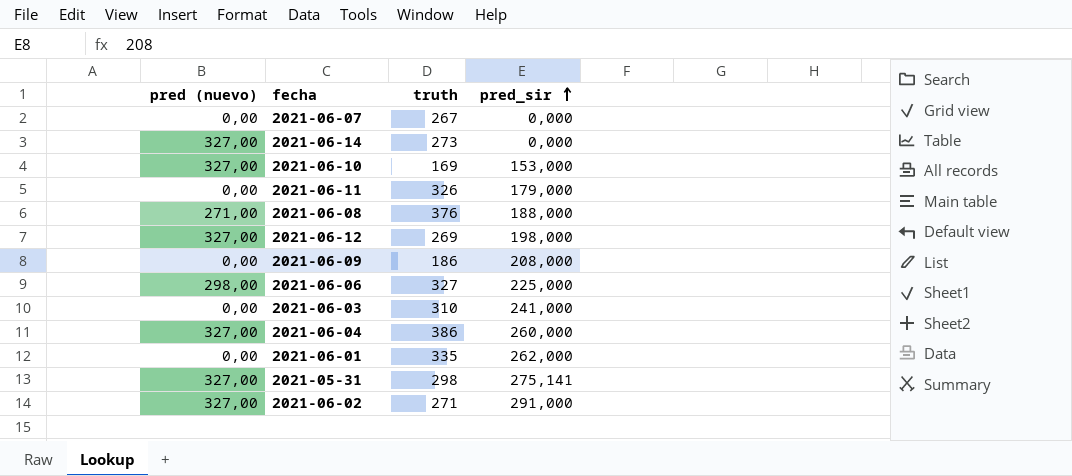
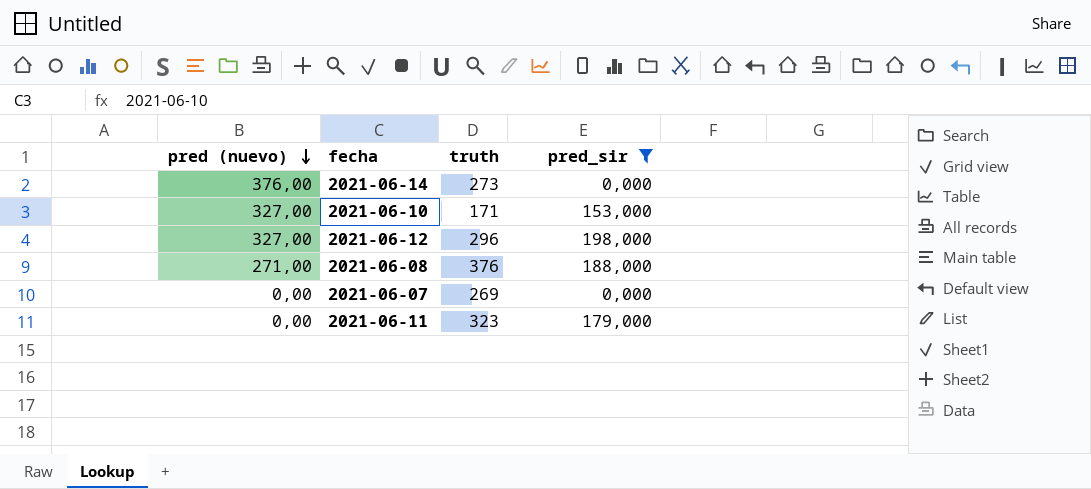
filter: none -> pred_sir <= 198,000
row order: pred_sir ascending -> pred (nuevo) descending
2021-06-14 | pred (nuevo): 327,00 -> 376,00
2021-06-10 | truth: 169 -> 171
2021-06-12 | truth: 269 -> 296
2021-06-07 | truth: 267 -> 269
2021-06-11 | truth: 326 -> 323

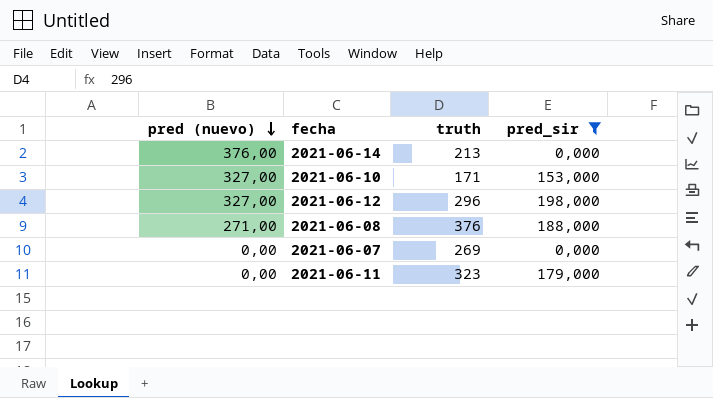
2021-06-14 | truth: 273 -> 213

